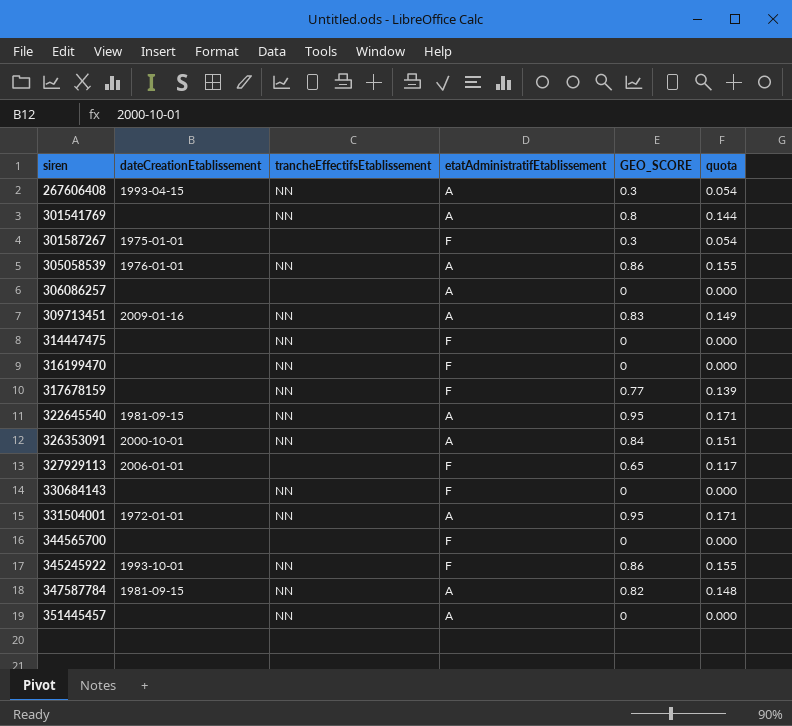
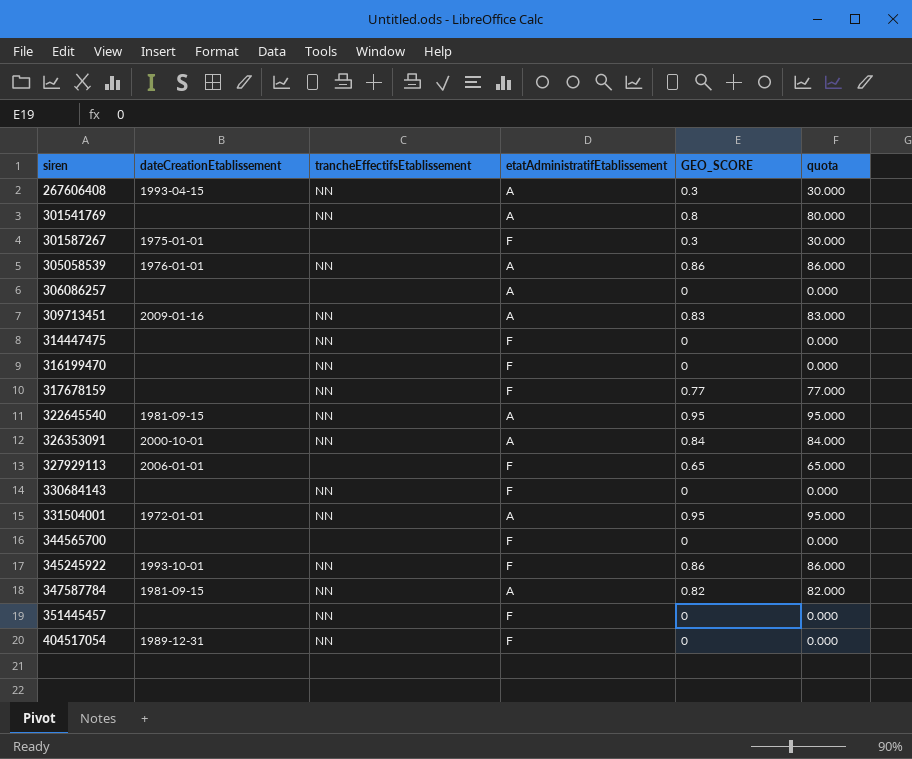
column quota | formula: [GEO_SCORE] * 0.18 -> [GEO_SCORE] * 100
351445457 | etatAdministratifEtablissement: A -> F
row 404517054: none -> 1989-12-31 | NN | F | 0 | 0.000

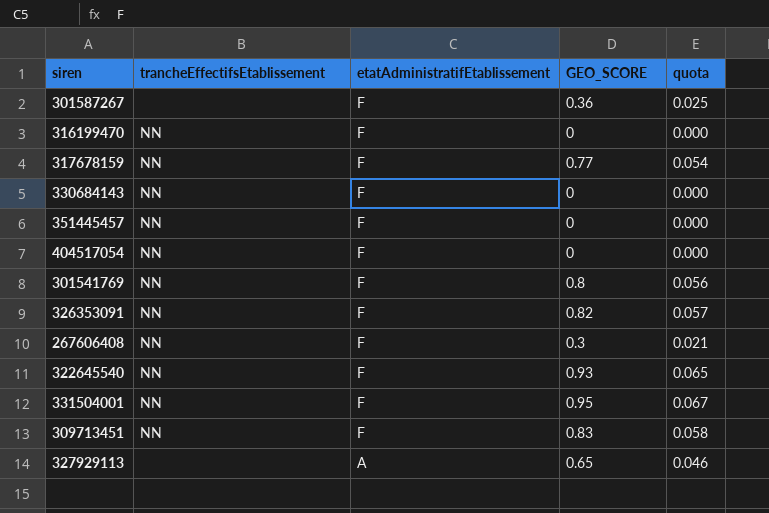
row order: siren ascending -> etatAdministratifEtablissement descending
column dateCreationEtablissement | position: 2 -> none
column quota | formula: [GEO_SCORE] * 100 -> [GEO_SCORE] * 0.07
row 305058539: 1976-01-01 | NN | A | 0.86 | 86.000 -> none
row 306086257: none | none | A | 0 | 0.000 -> none
row 314447475: none | NN | F | 0 | 0.000 -> none
row 344565700: none | none | F | 0 | 0.000 -> none
row 345245922: 1993-10-01 | NN | F | 0.86 | 86.000 -> none
row 347587784: 1981-09-15 | NN | A | 0.82 | 82.000 -> none
301587267 | GEO_SCORE: 0.3 -> 0.36
301541769 | etatAdministratifEtablissement: A -> F
326353091 | etatAdministratifEtablissement: A -> F
326353091 | GEO_SCORE: 0.84 -> 0.82
267606408 | etatAdministratifEtablissement: A -> F
322645540 | etatAdministratifEtablissement: A -> F
322645540 | GEO_SCORE: 0.95 -> 0.93
331504001 | etatAdministratifEtablissement: A -> F
309713451 | etatAdministratifEtablissement: A -> F
327929113 | etatAdministratifEtablissement: F -> A

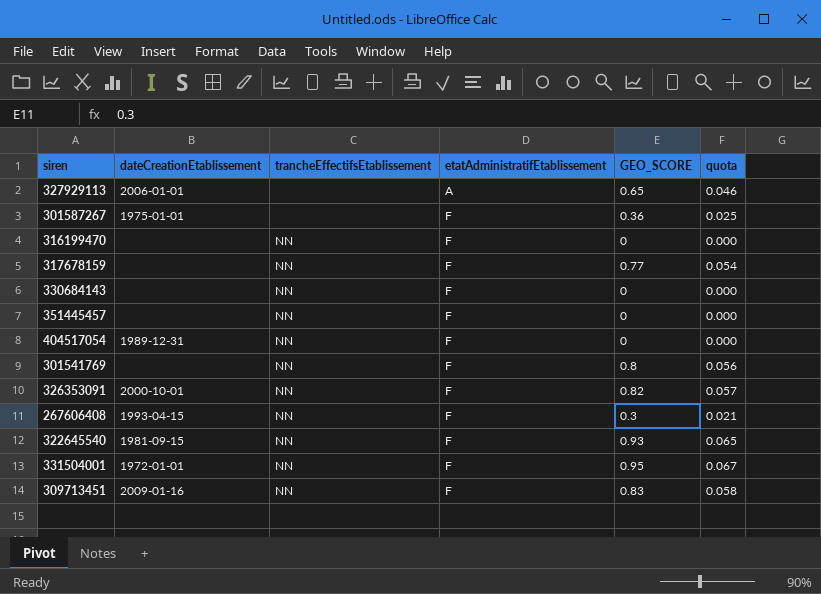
row order: etatAdministratifEtablissement descending -> etatAdministratifEtablissement ascending
column dateCreationEtablissement | position: none -> 2

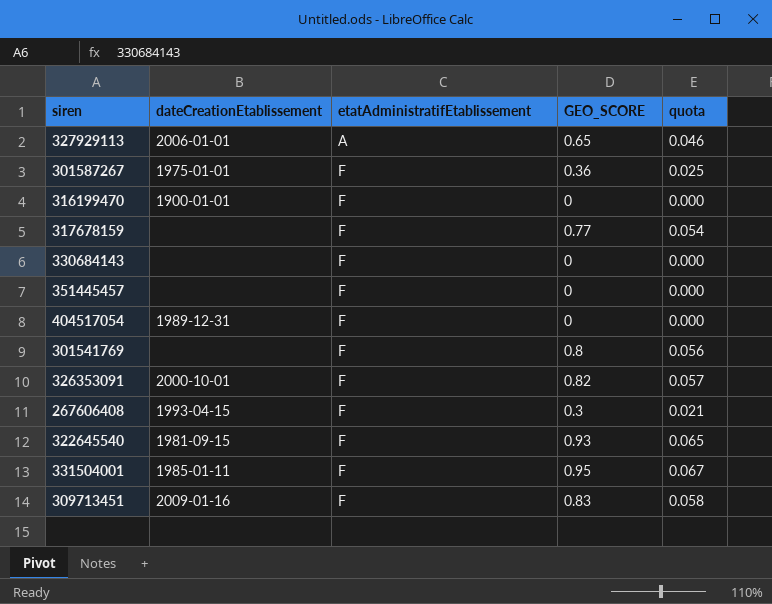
column trancheEffectifsEtablissement | position: 3 -> none
316199470 | dateCreationEtablissement: none -> 1900-01-01
331504001 | dateCreationEtablissement: 1972-01-01 -> 1985-01-11

